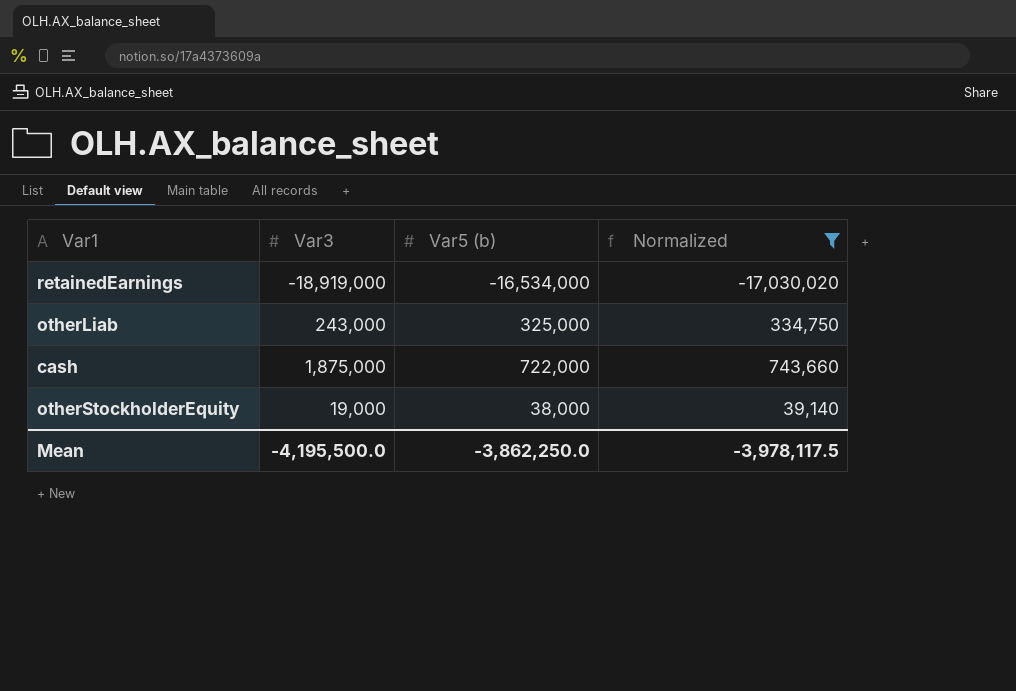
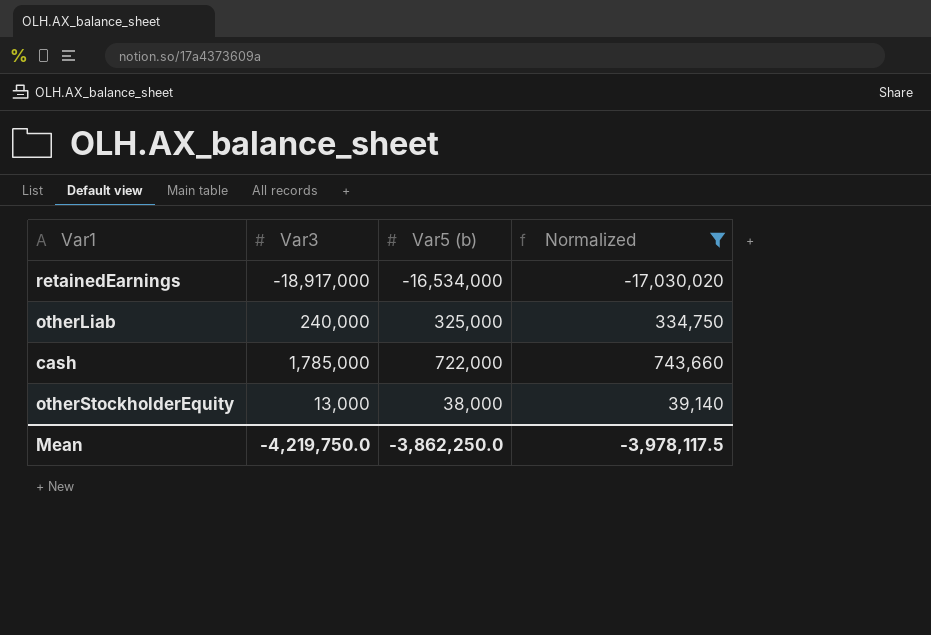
retainedEarnings | Var3: -18,919,000 -> -18,917,000
otherLiab | Var3: 243,000 -> 240,000
cash | Var3: 1,875,000 -> 1,785,000
otherStockholderEquity | Var3: 19,000 -> 13,000
Mean | Var3: -4,195,500.0 -> -4,219,750.0

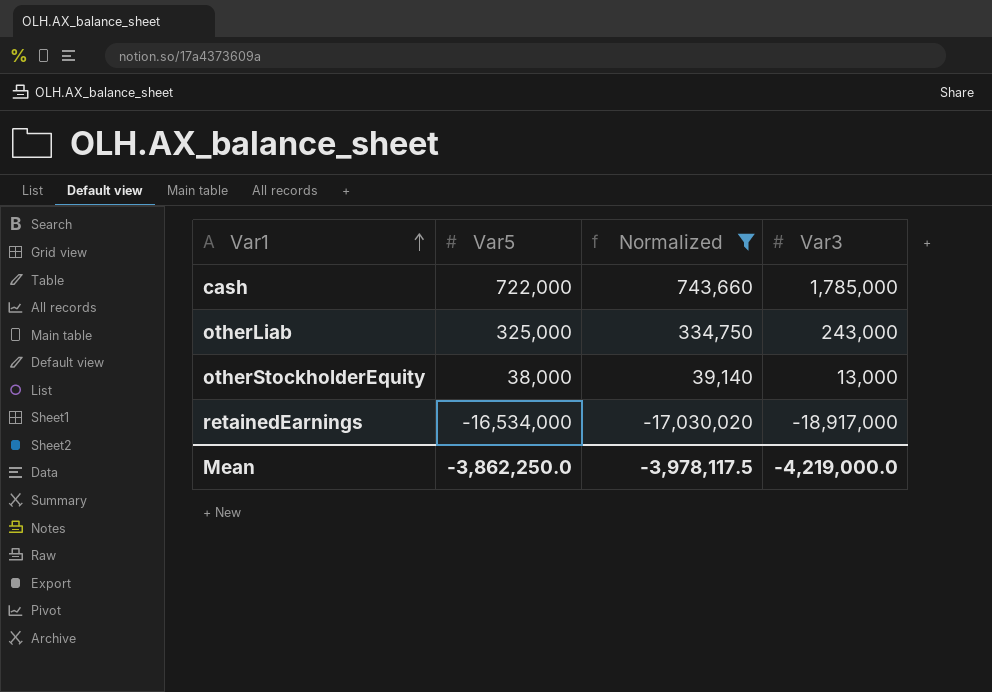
row order: none -> Var1 ascending
column name: Var5 (b) -> Var5
column Var3 | position: 2 -> 4
otherLiab | Var3: 240,000 -> 243,000
Mean | Var3: -4,219,750.0 -> -4,219,000.0

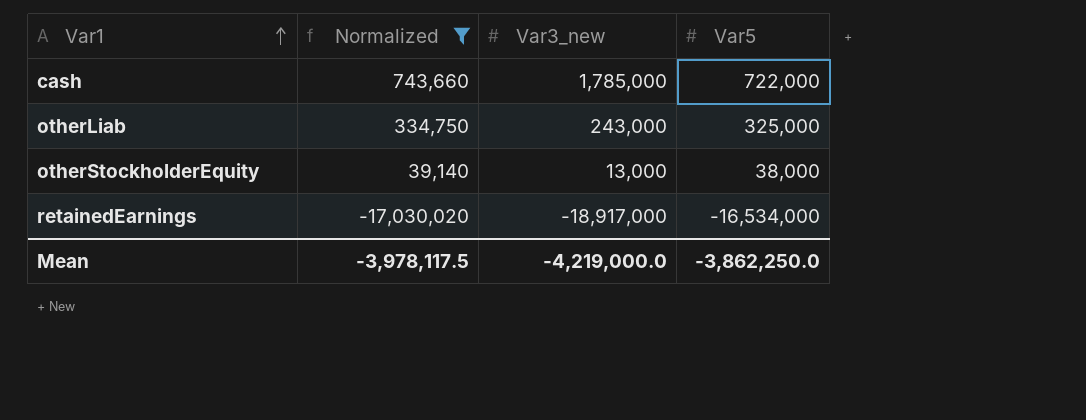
column name: Var3 -> Var3_new
column Var5 | position: 2 -> 4

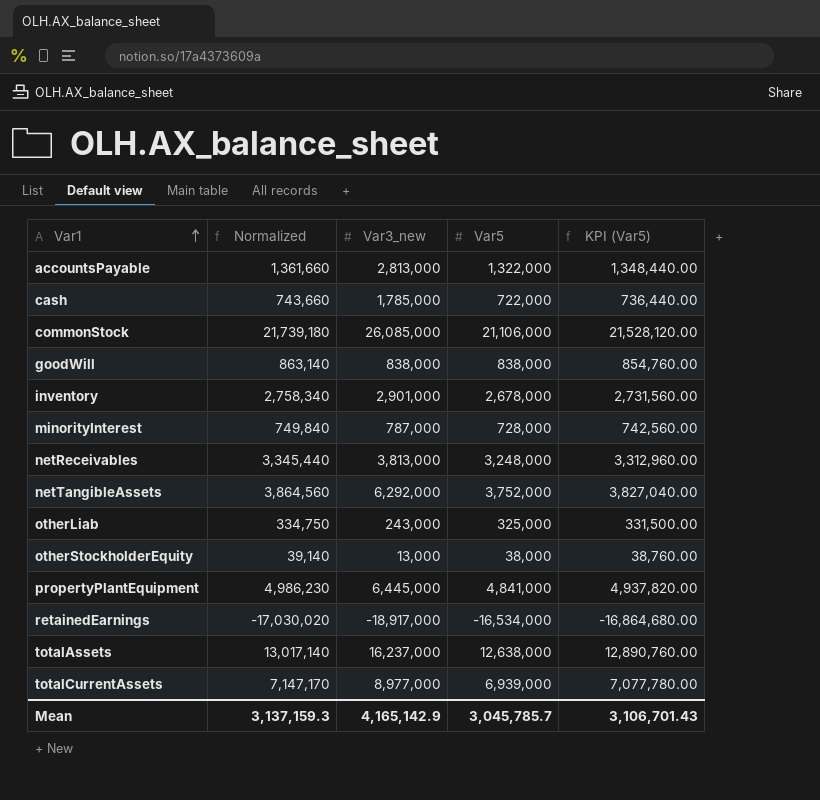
filter: Normalized <= 743,660 -> none
column KPI (Var5) | formula: none -> [Var5] * 1.02
Mean | Normalized: -3,978,117.5 -> 3,137,159.3
Mean | Var3_new: -4,219,000.0 -> 4,165,142.9
Mean | Var5: -3,862,250.0 -> 3,045,785.7

